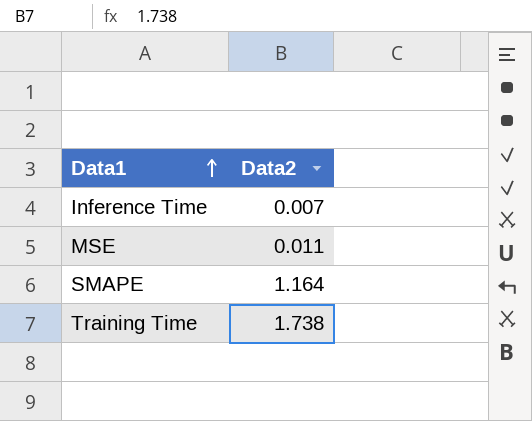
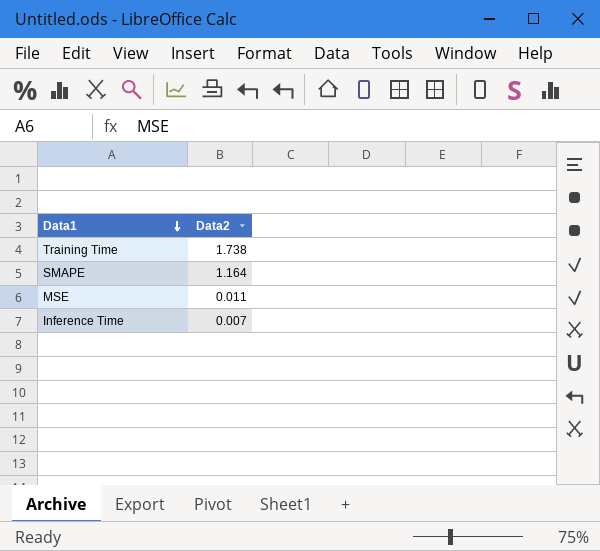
row order: Data1 ascending -> Data1 descending

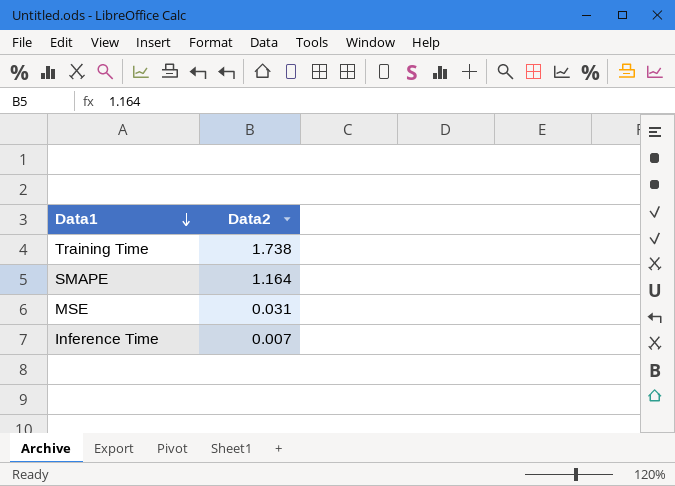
MSE | Data2: 0.011 -> 0.031

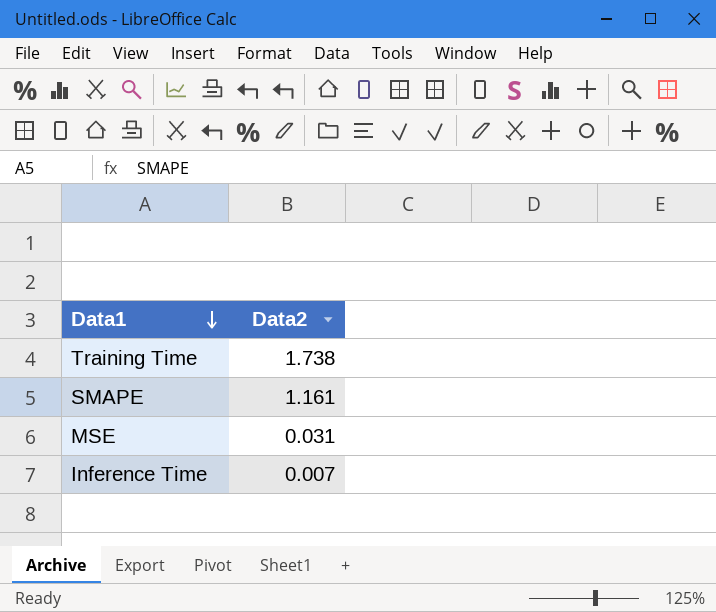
SMAPE | Data2: 1.164 -> 1.161

